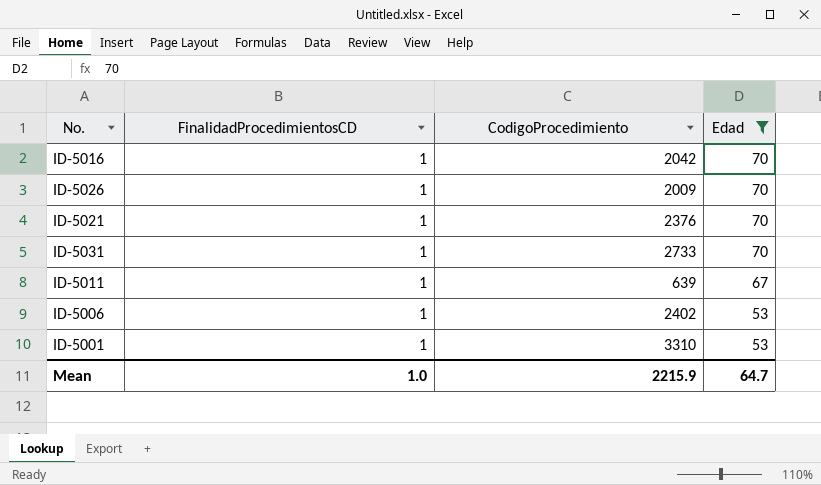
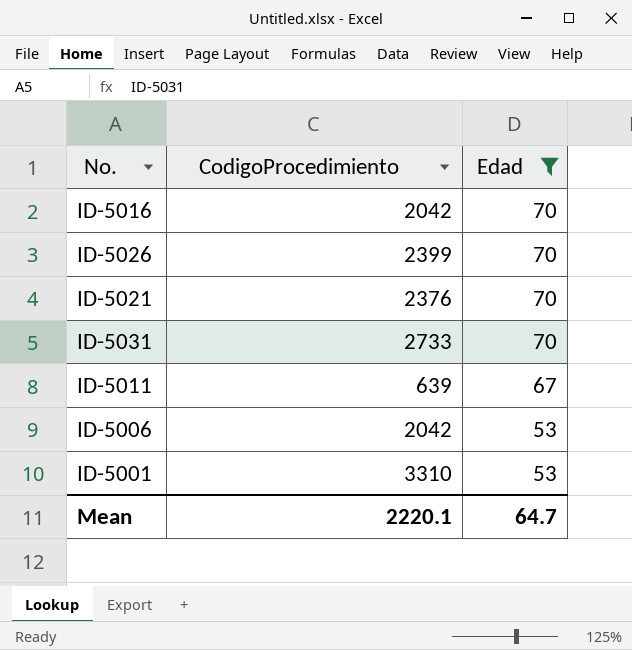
column FinalidadProcedimientosCD | position: 2 -> none
ID-5026 | CodigoProcedimiento: 2009 -> 2399
ID-5006 | CodigoProcedimiento: 2402 -> 2042
Mean | CodigoProcedimiento: 2215.9 -> 2220.1

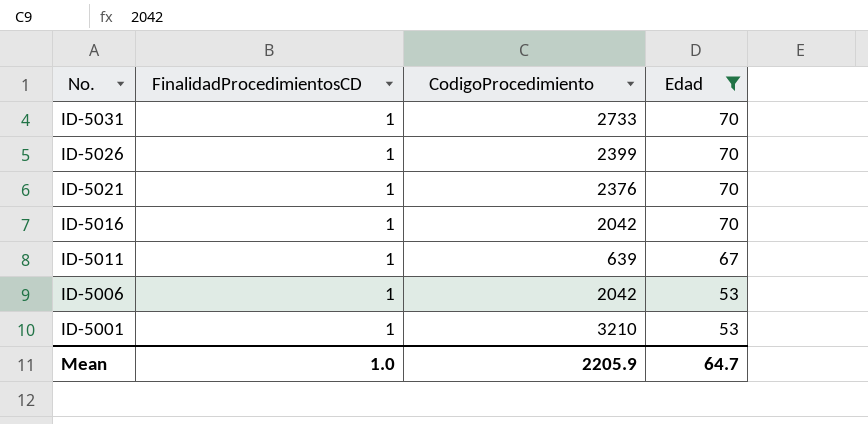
row order: Edad descending -> No. descending
column FinalidadProcedimientosCD | position: none -> 2
ID-5001 | CodigoProcedimiento: 3310 -> 3210
Mean | CodigoProcedimiento: 2220.1 -> 2205.9

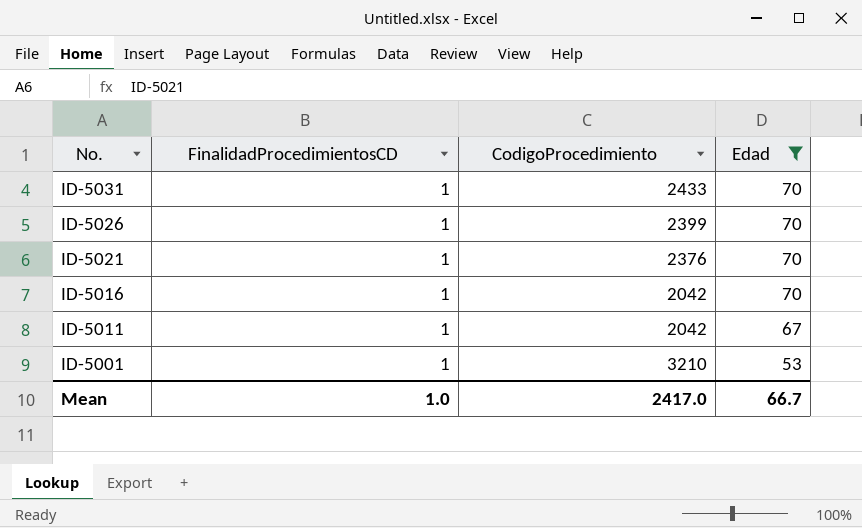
row ID-5006: 1 | 2042 | 53 -> none
ID-5031 | CodigoProcedimiento: 2733 -> 2433
ID-5011 | CodigoProcedimiento: 639 -> 2042
Mean | CodigoProcedimiento: 2205.9 -> 2417.0
Mean | Edad: 64.7 -> 66.7

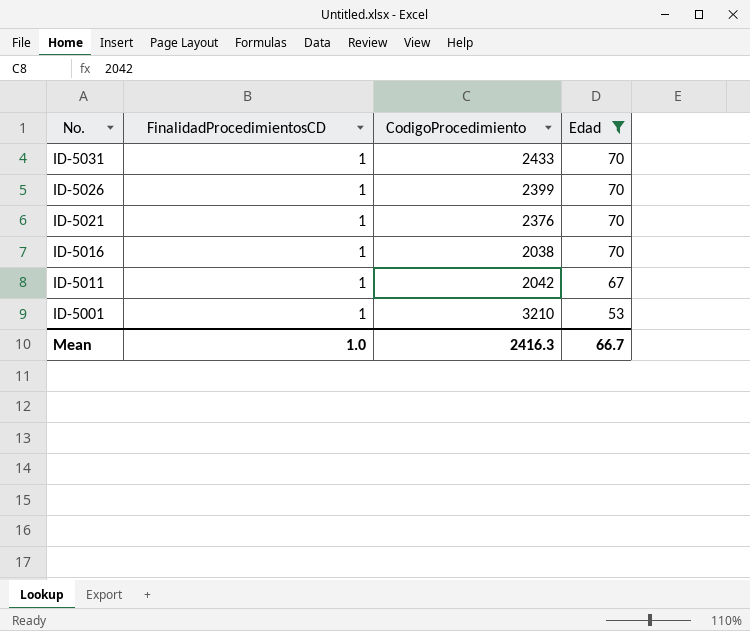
ID-5016 | CodigoProcedimiento: 2042 -> 2038
Mean | CodigoProcedimiento: 2417.0 -> 2416.3

